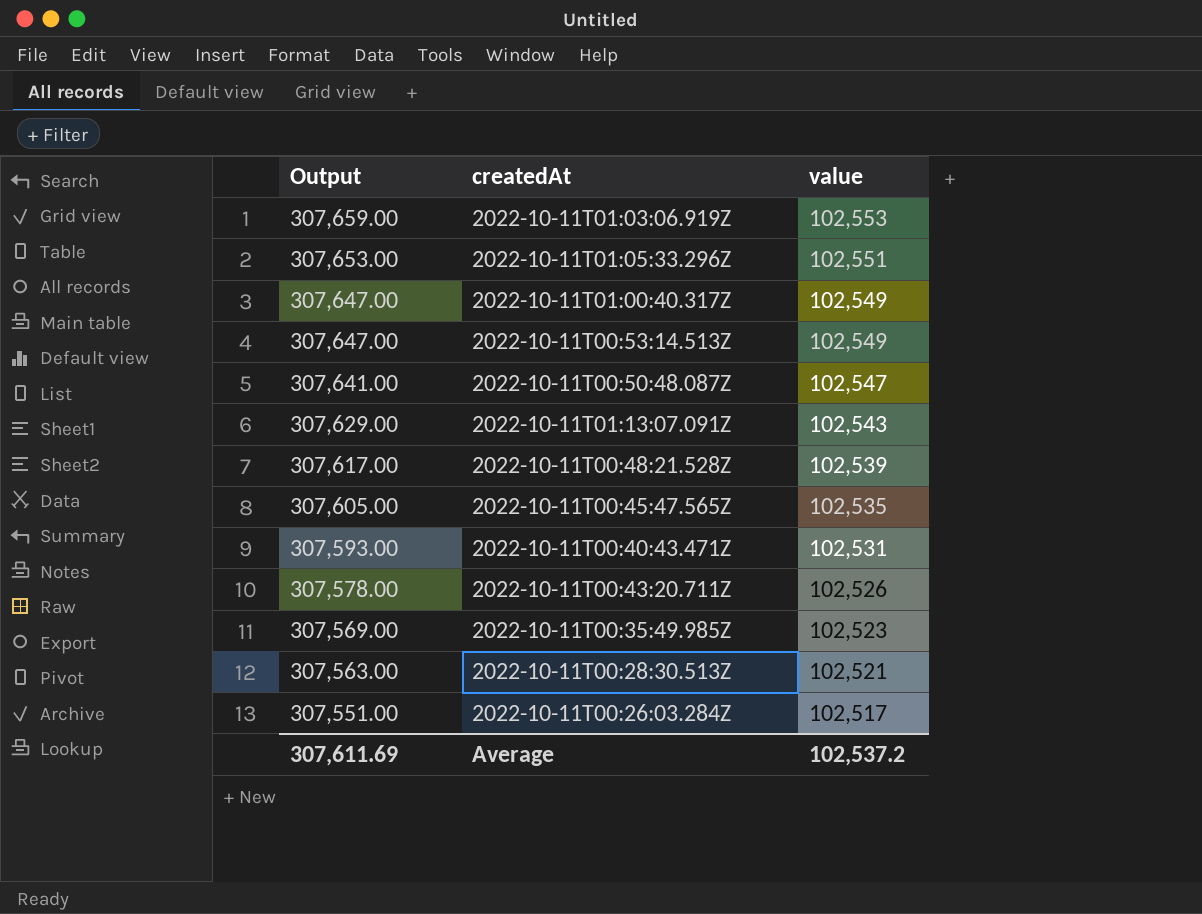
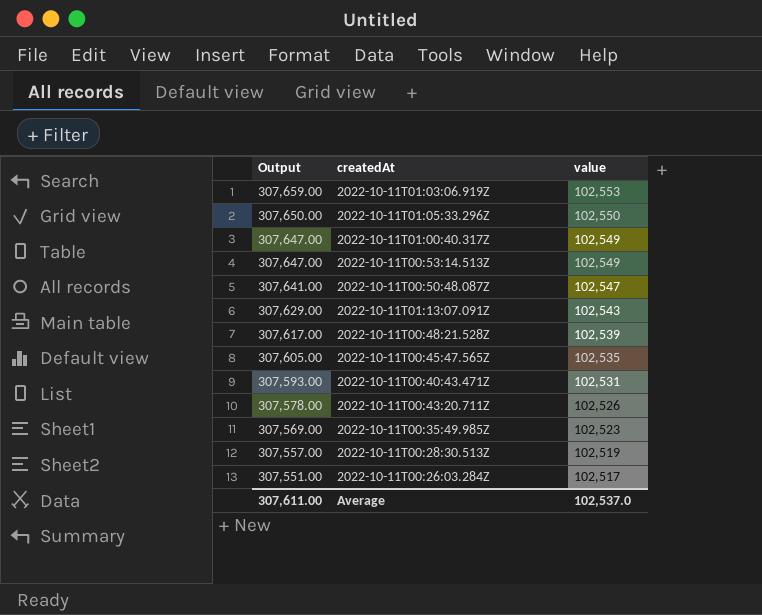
2022-10-11T01:05:33.296Z | Output: 307,653.00 -> 307,650.00
2022-10-11T01:05:33.296Z | value: 102,551 -> 102,550
2022-10-11T00:28:30.513Z | Output: 307,563.00 -> 307,557.00
2022-10-11T00:28:30.513Z | value: 102,521 -> 102,519
Average | Output: 307,611.69 -> 307,611.00
Average | value: 102,537.2 -> 102,537.0

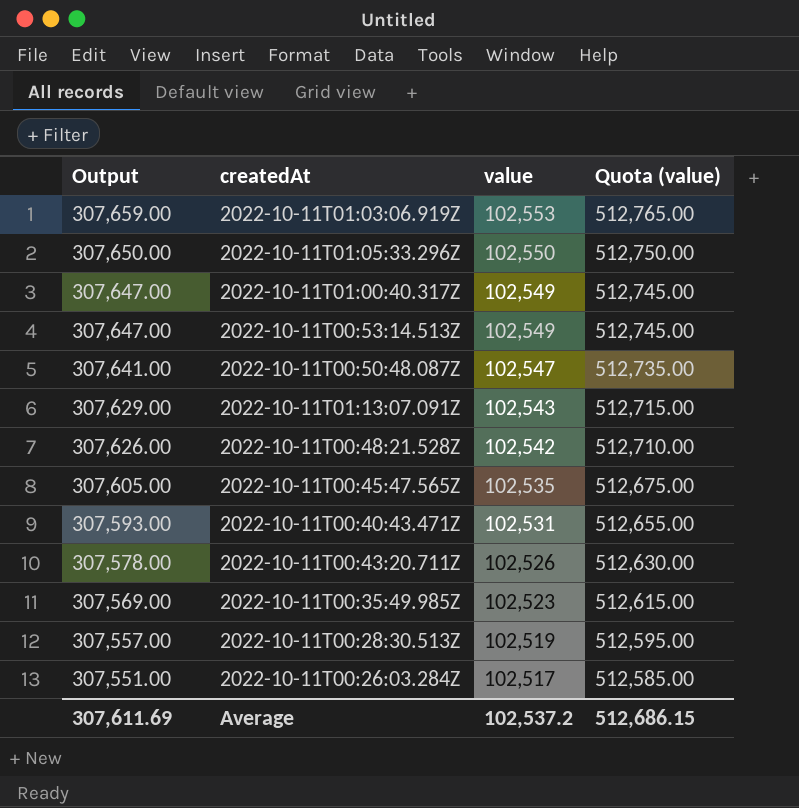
column Quota (value) | formula: none -> [value] * 5
2022-10-11T00:48:21.528Z | Output: 307,617.00 -> 307,626.00
2022-10-11T00:48:21.528Z | value: 102,539 -> 102,542
Average | Output: 307,611.00 -> 307,611.69
Average | value: 102,537.0 -> 102,537.2

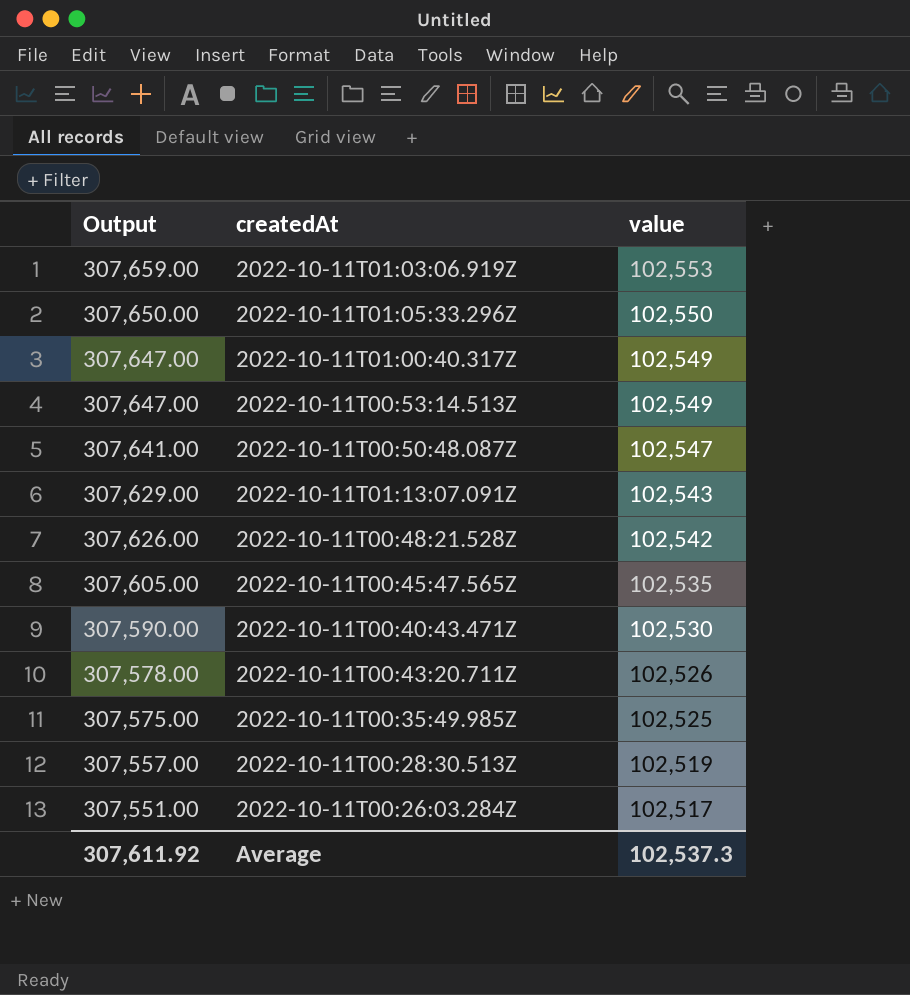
column Quota (value) | formula: [value] * 5 -> none
2022-10-11T00:40:43.471Z | Output: 307,593.00 -> 307,590.00
2022-10-11T00:40:43.471Z | value: 102,531 -> 102,530
2022-10-11T00:35:49.985Z | Output: 307,569.00 -> 307,575.00
2022-10-11T00:35:49.985Z | value: 102,523 -> 102,525
Average | Output: 307,611.69 -> 307,611.92
Average | value: 102,537.2 -> 102,537.3

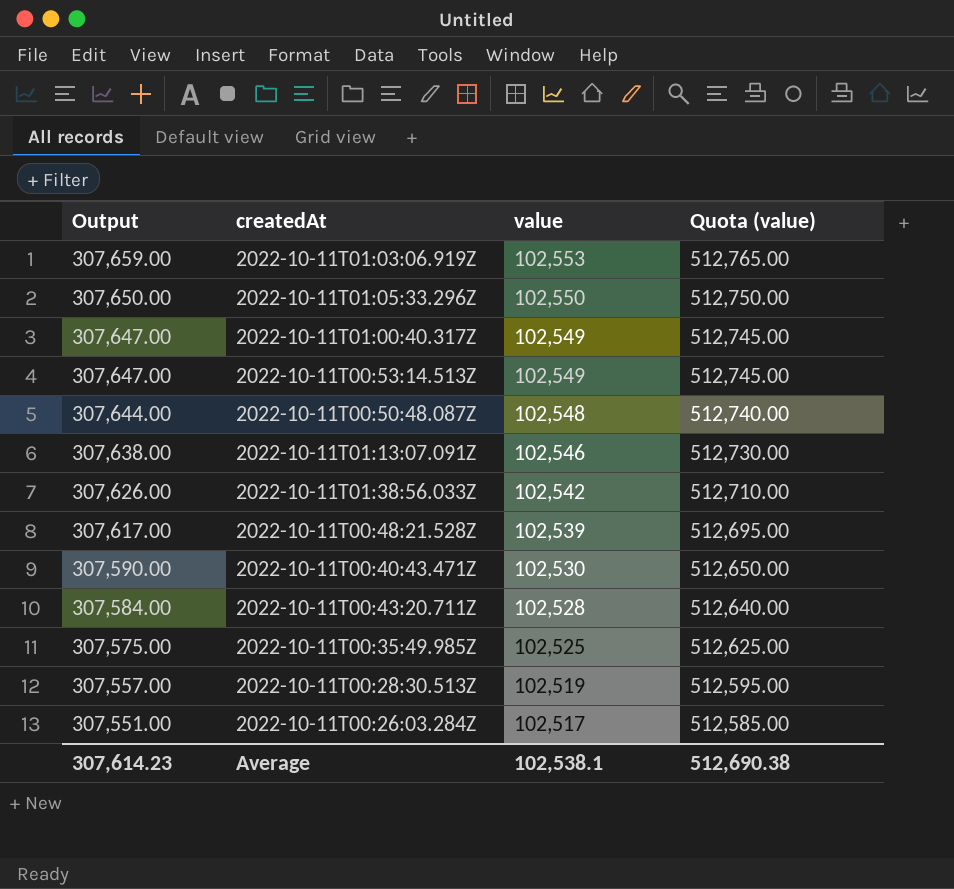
column Quota (value) | formula: none -> [value] * 5
row 2022-10-11T00:45:47.565Z: 307,605.00 | 102,535 -> none
2022-10-11T00:50:48.087Z | Output: 307,641.00 -> 307,644.00
2022-10-11T00:50:48.087Z | value: 102,547 -> 102,548
2022-10-11T01:13:07.091Z | Output: 307,629.00 -> 307,638.00
2022-10-11T01:13:07.091Z | value: 102,543 -> 102,546
row 2022-10-11T01:38:56.033Z: none -> 307,626.00 | 102,542 | 512,710.00
2022-10-11T00:48:21.528Z | Output: 307,626.00 -> 307,617.00
2022-10-11T00:48:21.528Z | value: 102,542 -> 102,539
2022-10-11T00:43:20.711Z | Output: 307,578.00 -> 307,584.00
2022-10-11T00:43:20.711Z | value: 102,526 -> 102,528
Average | Output: 307,611.92 -> 307,614.23
Average | value: 102,537.3 -> 102,538.1

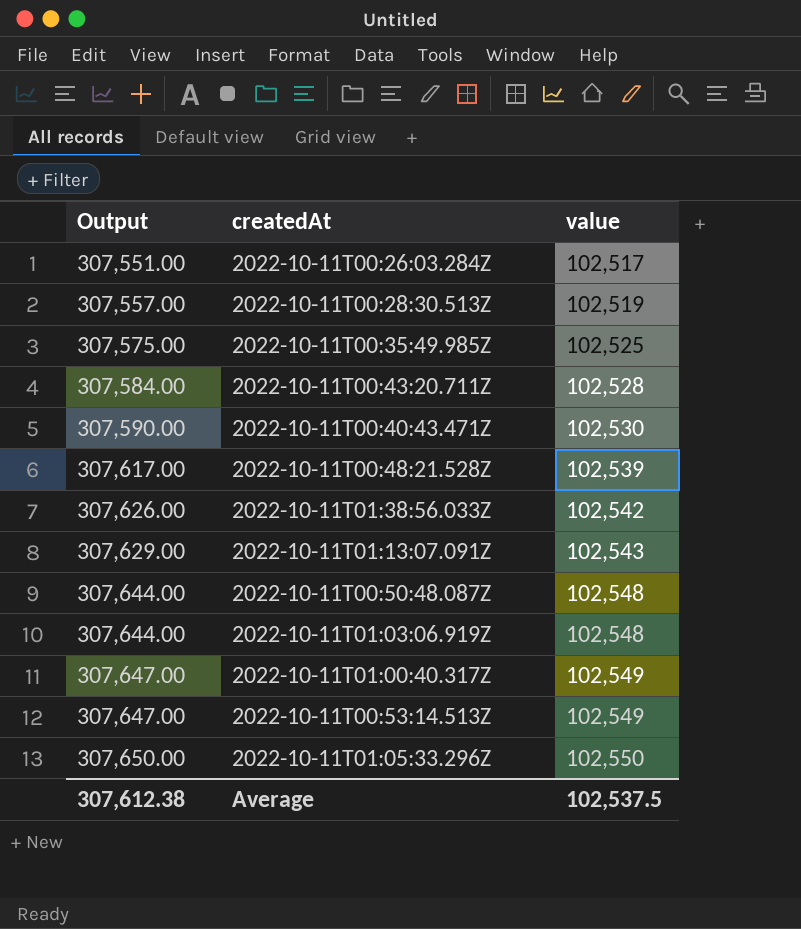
row order: Output descending -> Output ascending
column Quota (value) | formula: [value] * 5 -> none
2022-10-11T01:13:07.091Z | Output: 307,638.00 -> 307,629.00
2022-10-11T01:13:07.091Z | value: 102,546 -> 102,543
2022-10-11T01:03:06.919Z | Output: 307,659.00 -> 307,644.00
2022-10-11T01:03:06.919Z | value: 102,553 -> 102,548
Average | Output: 307,614.23 -> 307,612.38
Average | value: 102,538.1 -> 102,537.5

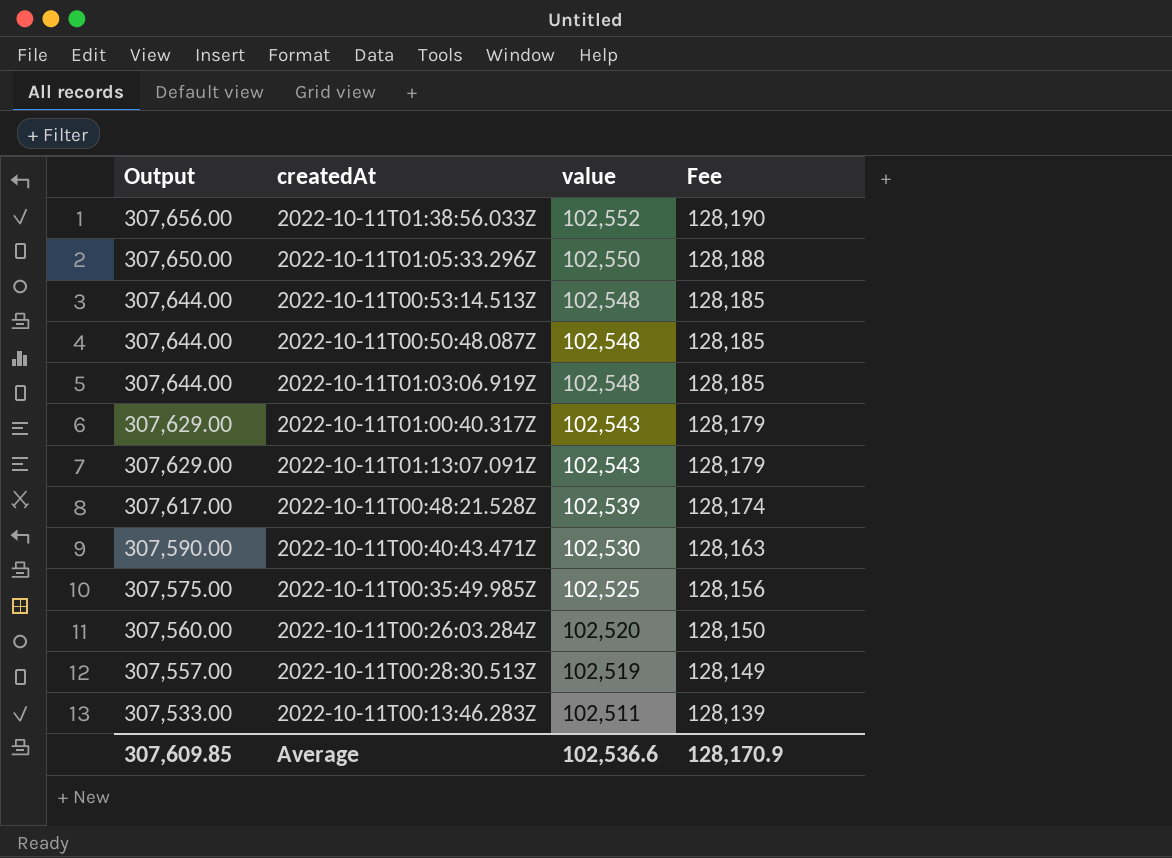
row order: Output ascending -> Output descending
column Fee | formula: none -> [value] * 1.25
row 2022-10-11T00:43:20.711Z: 307,584.00 | 102,528 -> none
2022-10-11T01:38:56.033Z | Output: 307,626.00 -> 307,656.00
2022-10-11T01:38:56.033Z | value: 102,542 -> 102,552
2022-10-11T00:53:14.513Z | Output: 307,647.00 -> 307,644.00
2022-10-11T00:53:14.513Z | value: 102,549 -> 102,548
2022-10-11T01:00:40.317Z | Output: 307,647.00 -> 307,629.00
2022-10-11T01:00:40.317Z | value: 102,549 -> 102,543
2022-10-11T00:26:03.284Z | Output: 307,551.00 -> 307,560.00
2022-10-11T00:26:03.284Z | value: 102,517 -> 102,520
row 2022-10-11T00:13:46.283Z: none -> 307,533.00 | 102,511 | 128,139
Average | Output: 307,612.38 -> 307,609.85
Average | value: 102,537.5 -> 102,536.6

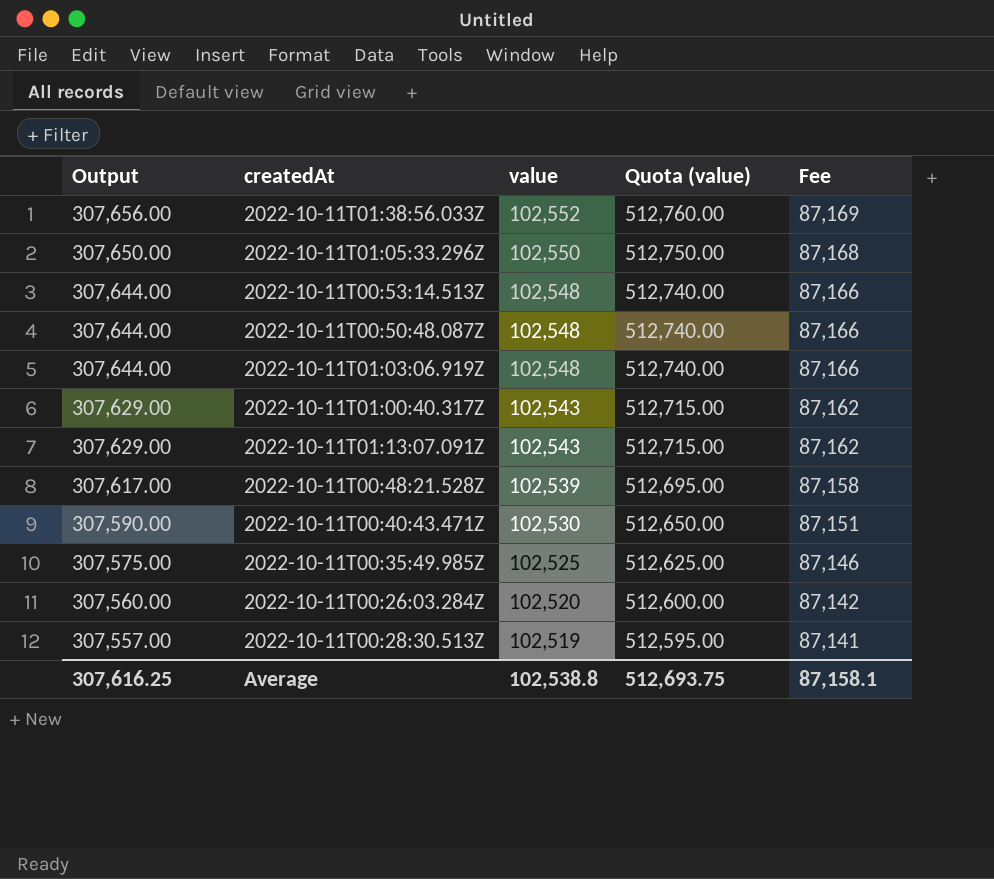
column Quota (value) | formula: none -> [value] * 5
column Fee | formula: [value] * 1.25 -> [value] * 0.85
row 2022-10-11T00:13:46.283Z: 307,533.00 | 102,511 | 128,139 -> none
Average | Output: 307,609.85 -> 307,616.25
Average | value: 102,536.6 -> 102,538.8
Average | Fee: 128,170.9 -> 87,158.1

